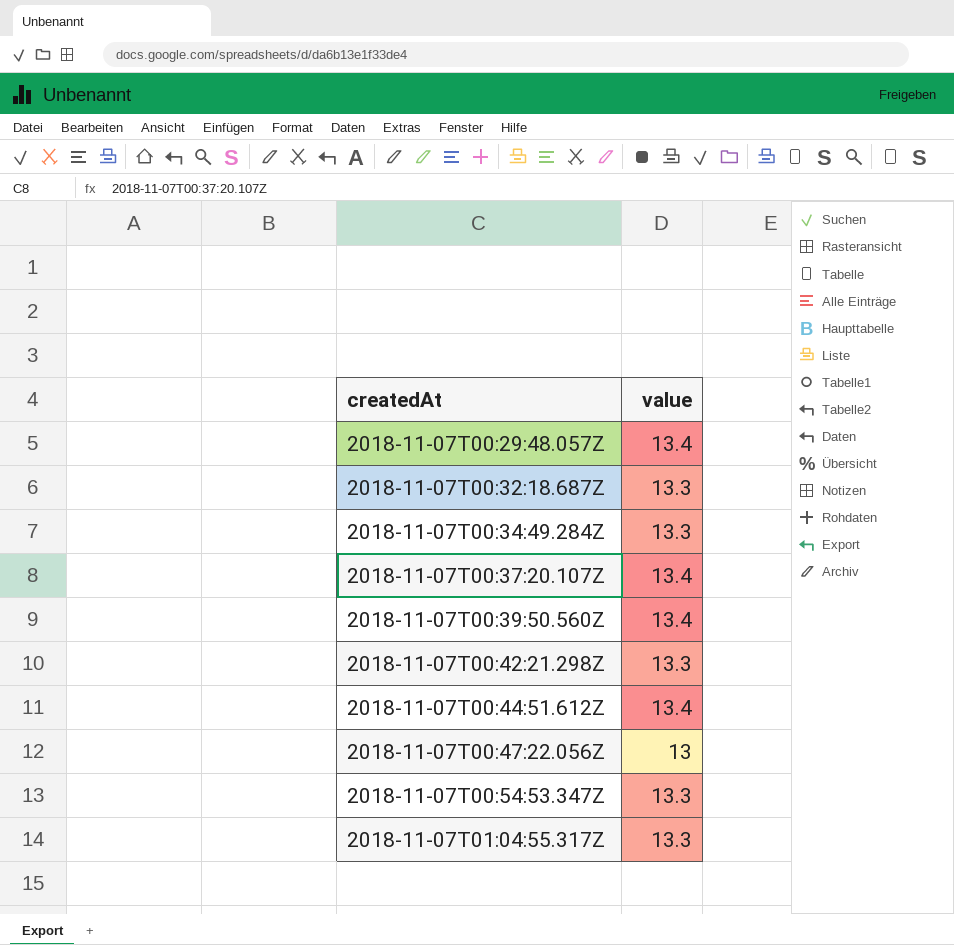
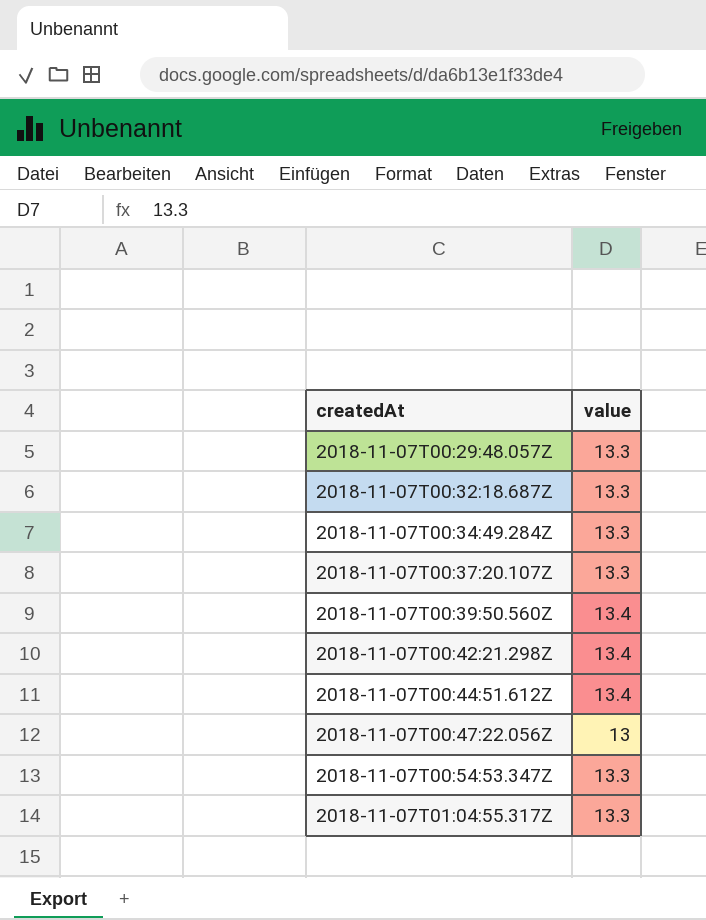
2018-11-07T00:29:48.057Z | value: 13.4 -> 13.3
2018-11-07T00:37:20.107Z | value: 13.4 -> 13.3
2018-11-07T00:42:21.298Z | value: 13.3 -> 13.4

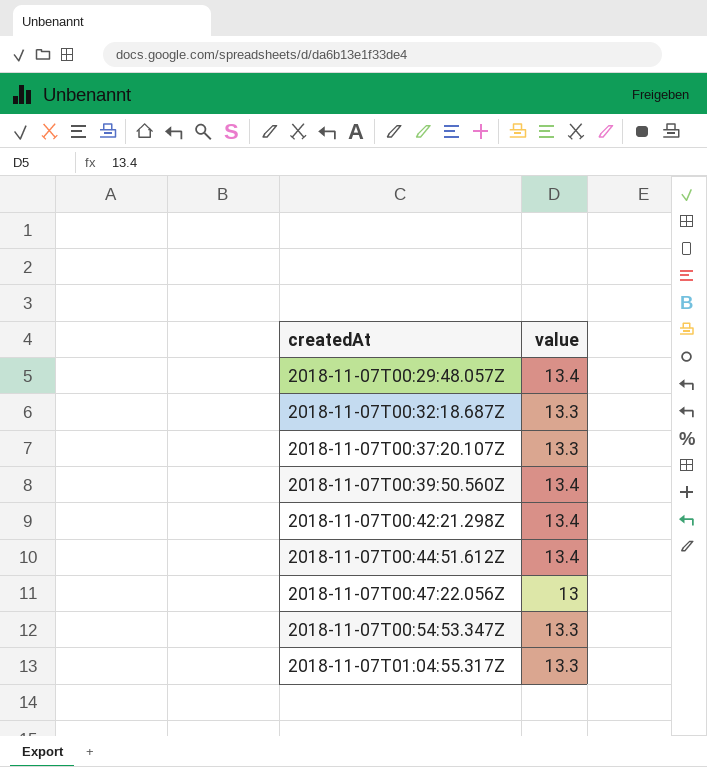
row 2018-11-07T00:34:49.284Z: 13.3 -> none
2018-11-07T00:29:48.057Z | value: 13.3 -> 13.4

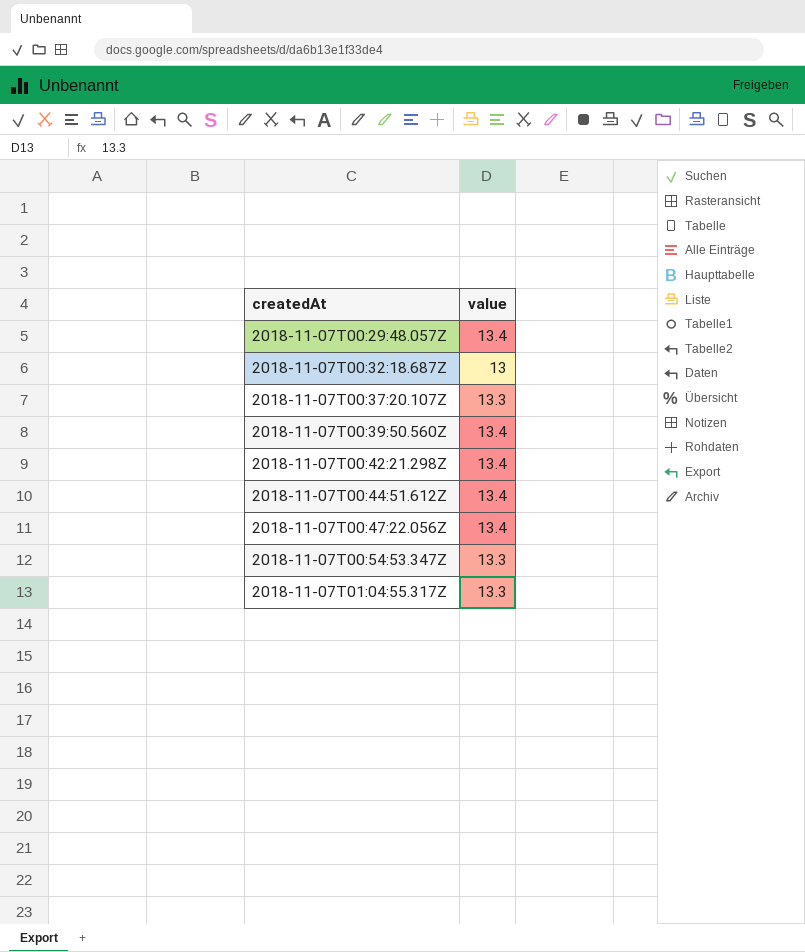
2018-11-07T00:32:18.687Z | value: 13.3 -> 13
2018-11-07T00:47:22.056Z | value: 13 -> 13.4

